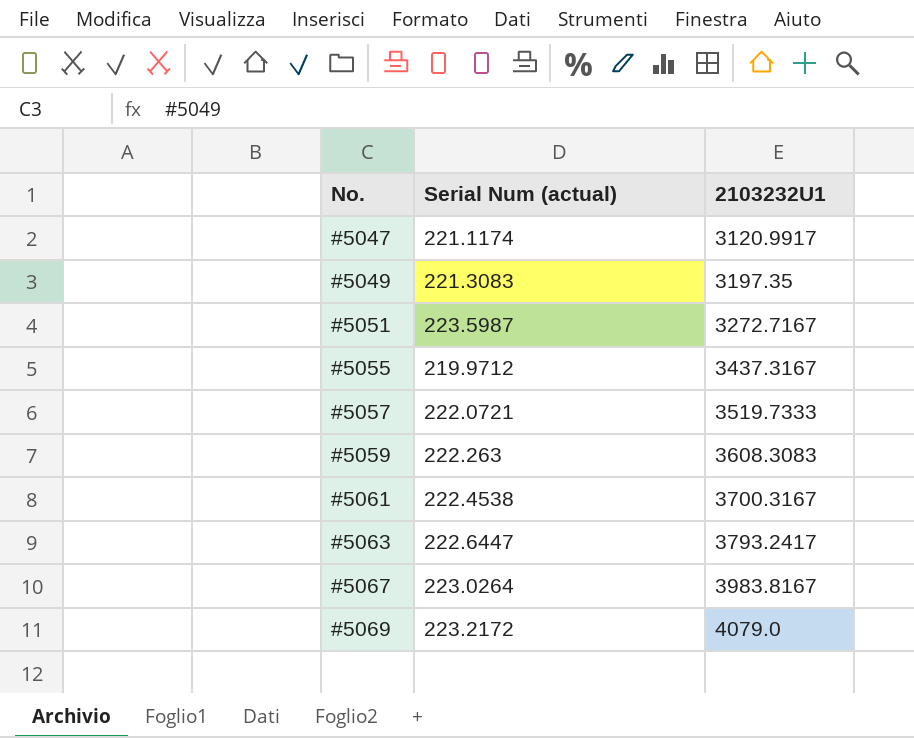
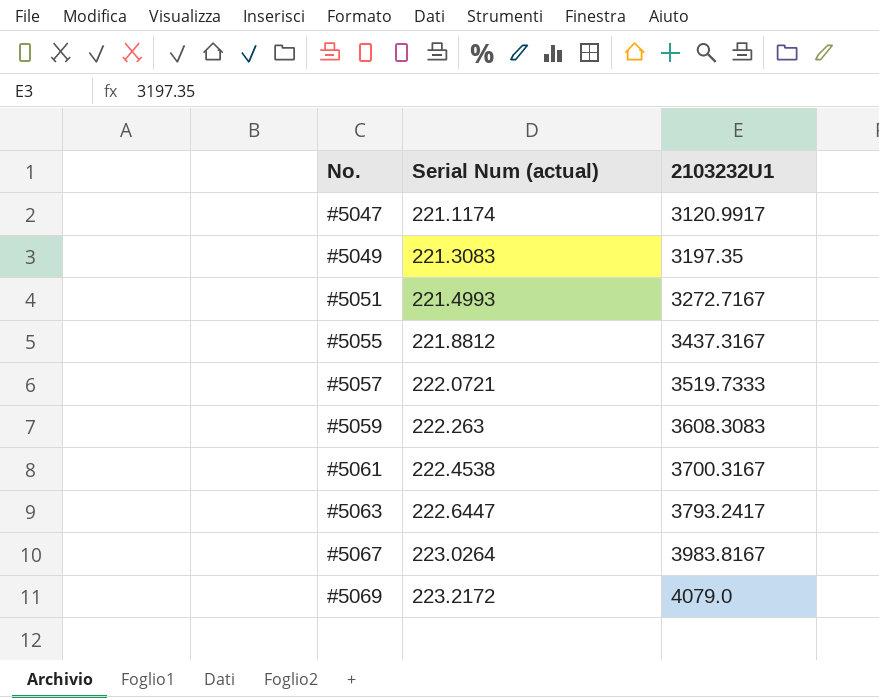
#5051 | Serial Num (actual): 223.5987 -> 221.4993
#5055 | Serial Num (actual): 219.9712 -> 221.8812

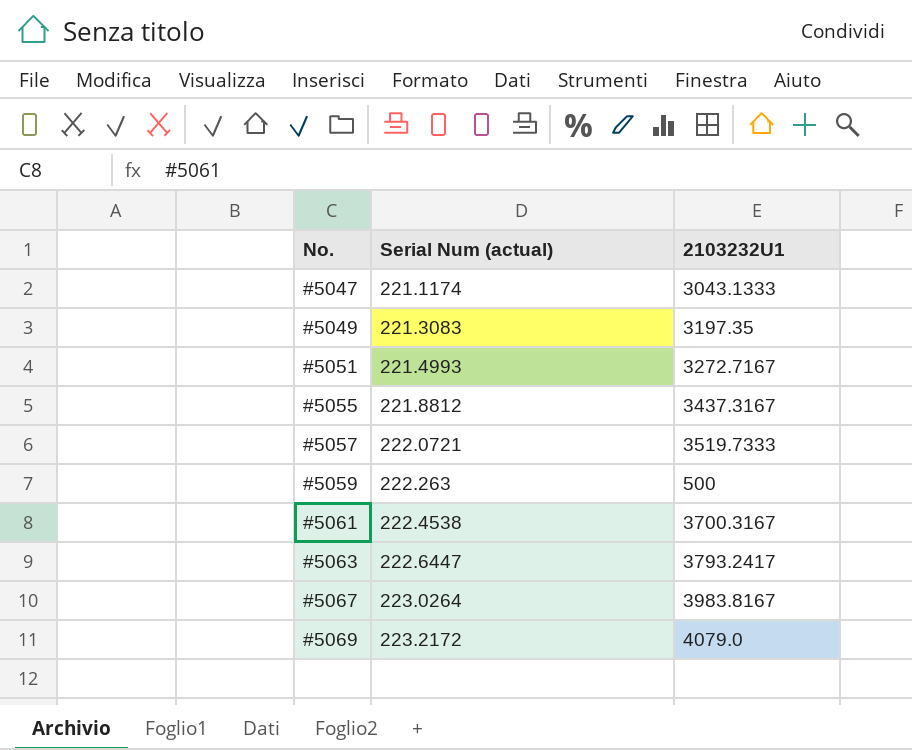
#5047 | 2103232U1: 3120.9917 -> 3043.1333
#5059 | 2103232U1: 3608.3083 -> 500

